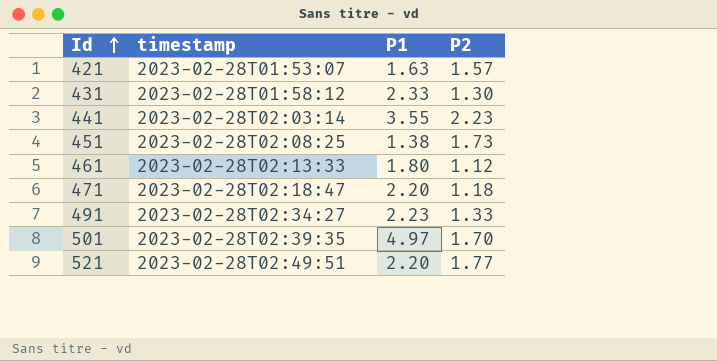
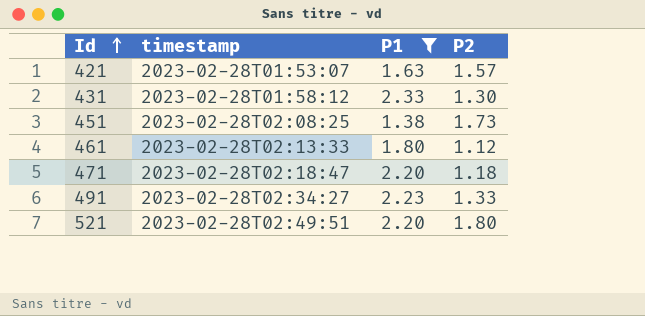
filter: none -> P1 <= 2.33
521 | P2: 1.77 -> 1.80

